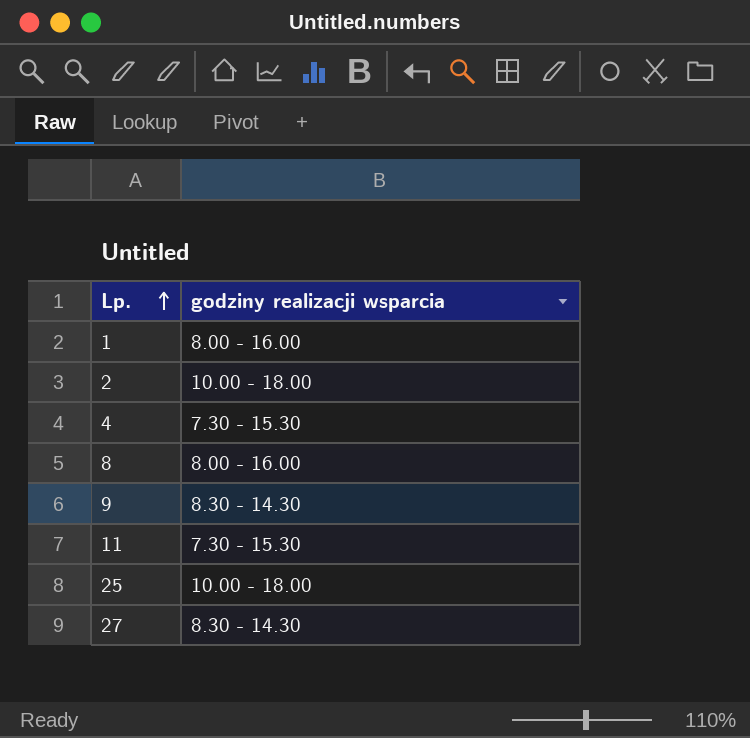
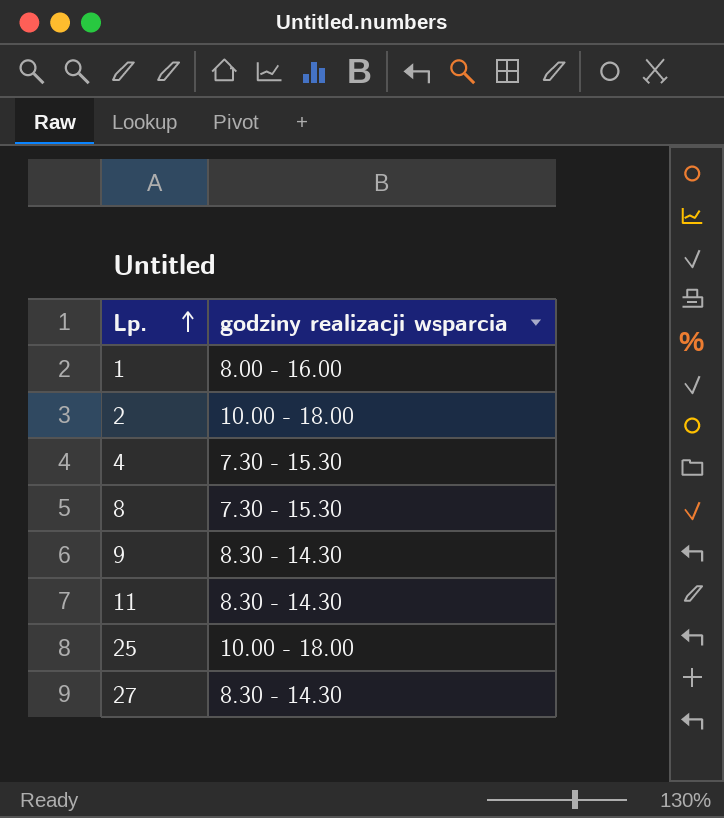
8 | godziny realizacji wsparcia: 8.00 - 16.00 -> 7.30 - 15.30
11 | godziny realizacji wsparcia: 7.30 - 15.30 -> 8.30 - 14.30

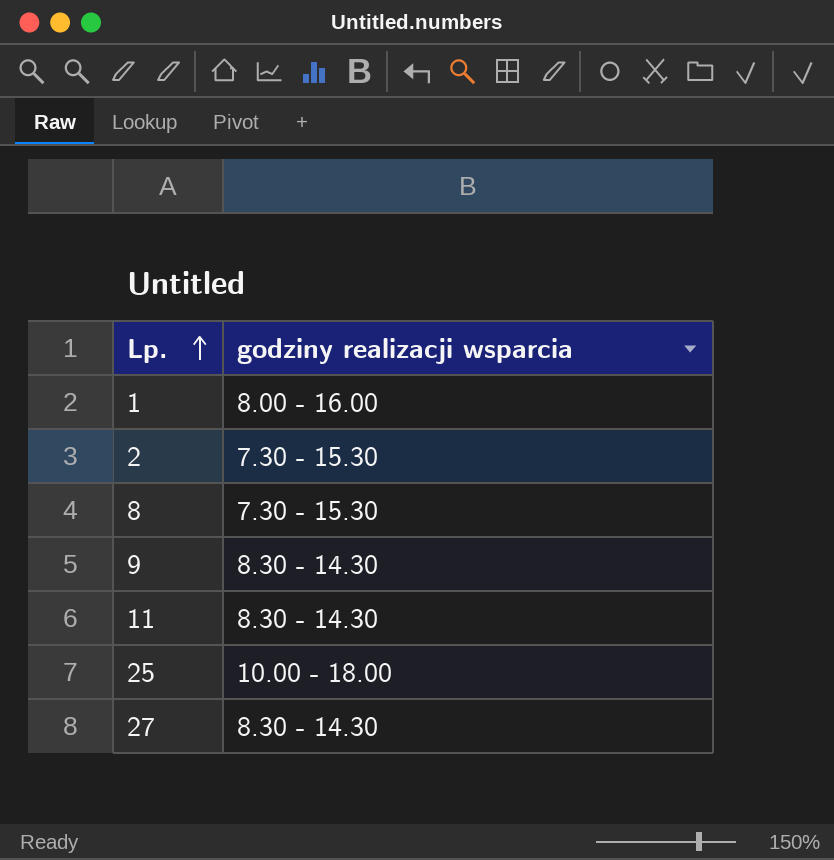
row 4: 7.30 - 15.30 -> none
2 | godziny realizacji wsparcia: 10.00 - 18.00 -> 7.30 - 15.30

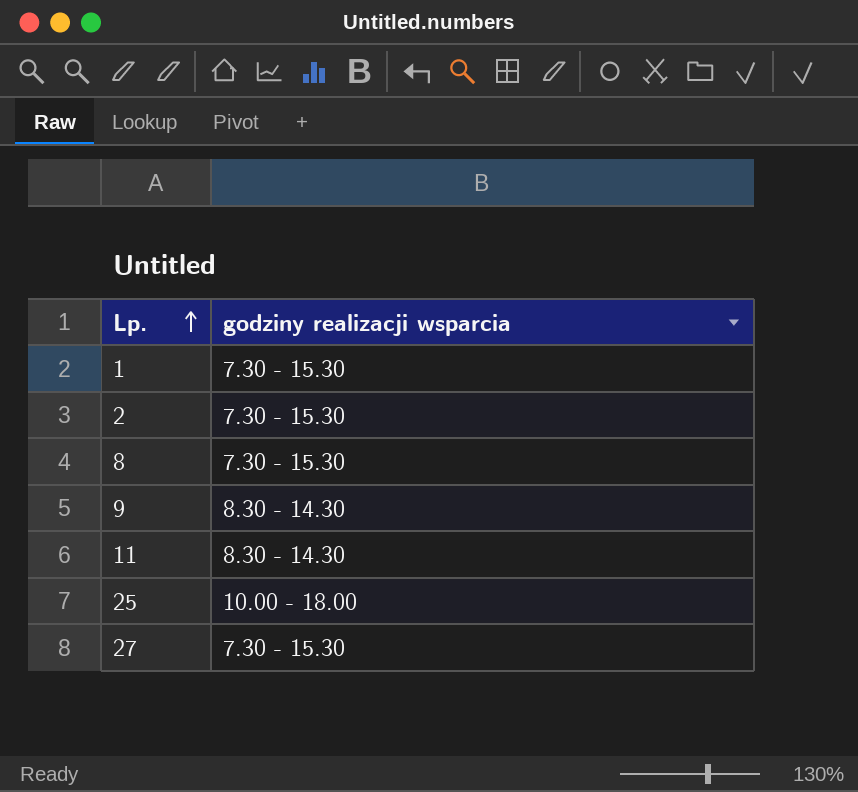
1 | godziny realizacji wsparcia: 8.00 - 16.00 -> 7.30 - 15.30
27 | godziny realizacji wsparcia: 8.30 - 14.30 -> 7.30 - 15.30

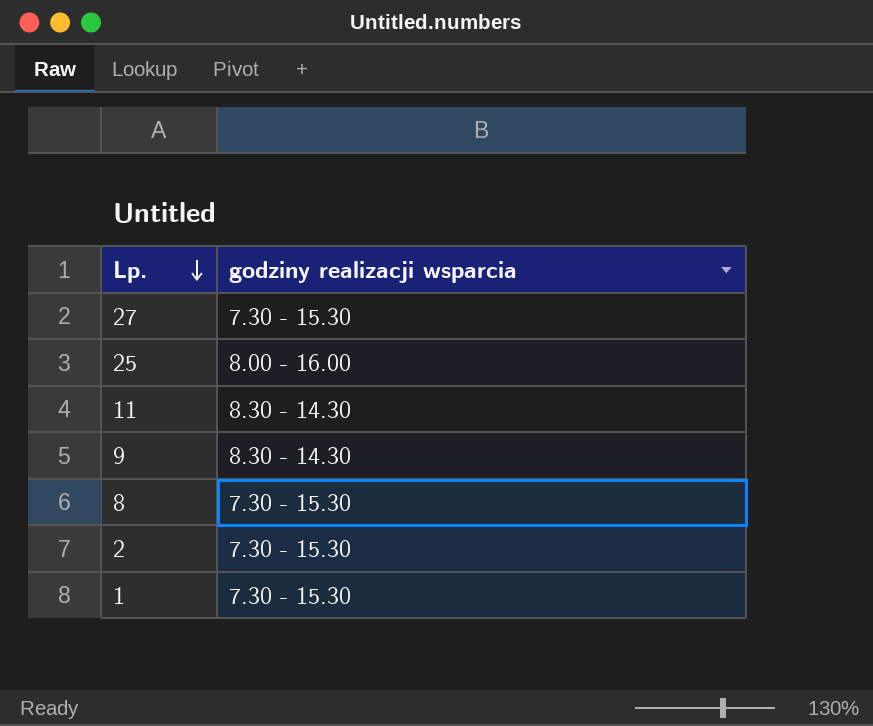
row order: Lp. ascending -> Lp. descending
25 | godziny realizacji wsparcia: 10.00 - 18.00 -> 8.00 - 16.00

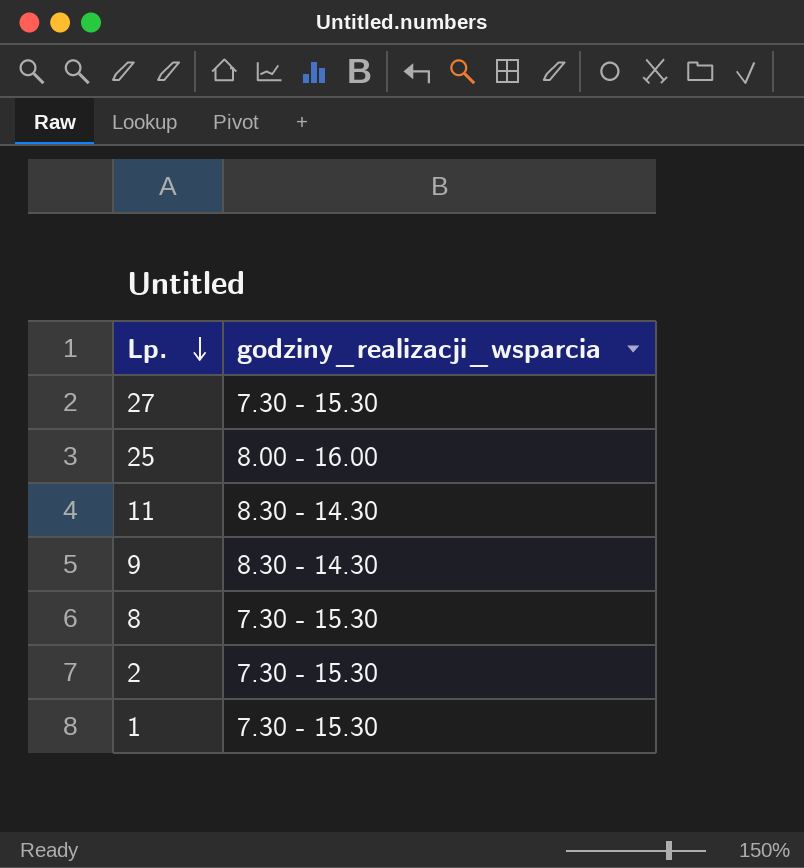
column name: godziny realizacji wsparcia -> godziny_realizacji_wsparcia

